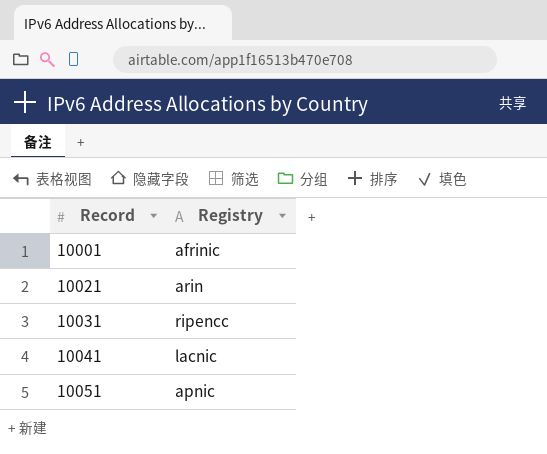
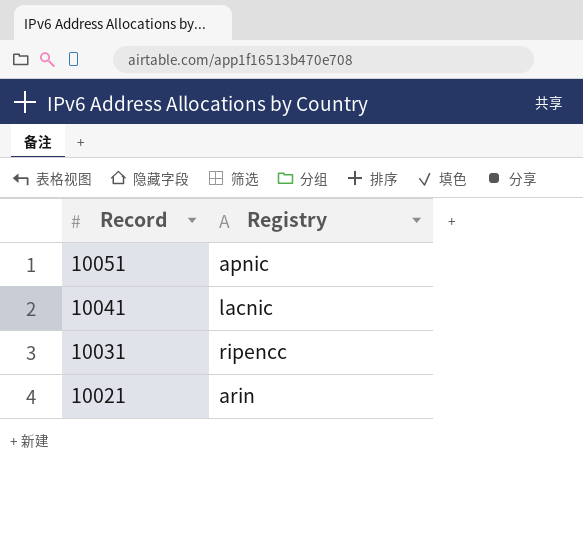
row order: Record ascending -> Record descending
row 10001: afrinic -> none

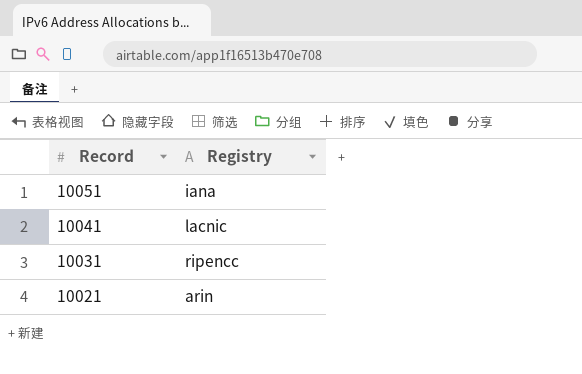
10051 | Registry: apnic -> iana

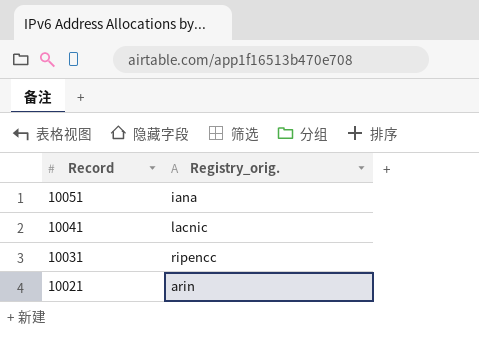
column name: Registry -> Registry_orig.

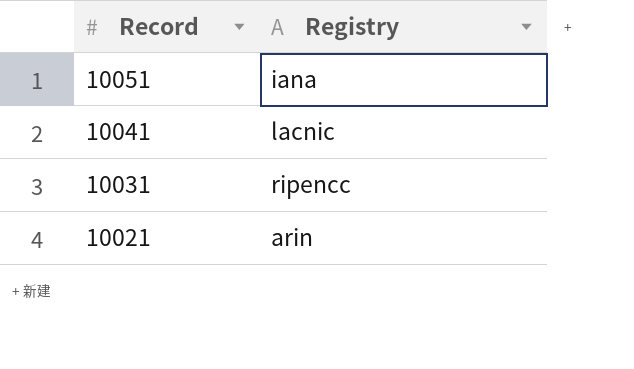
column name: Registry_orig. -> Registry

